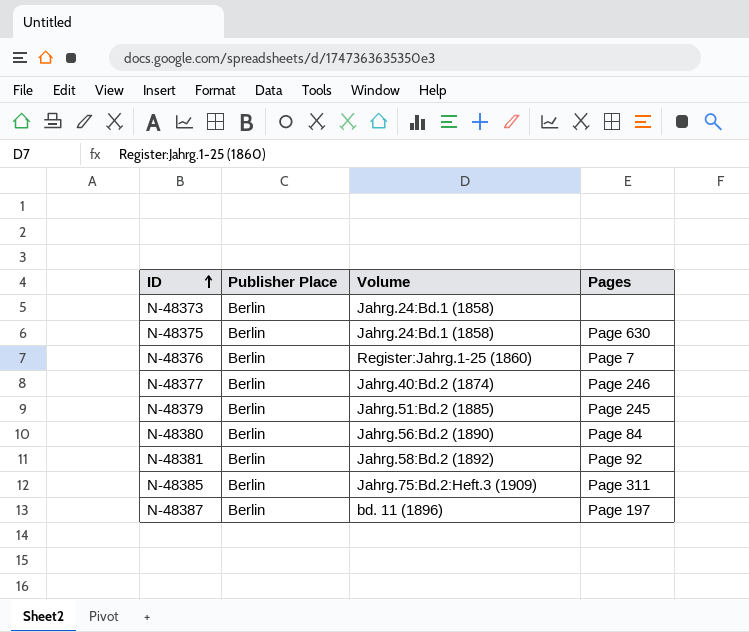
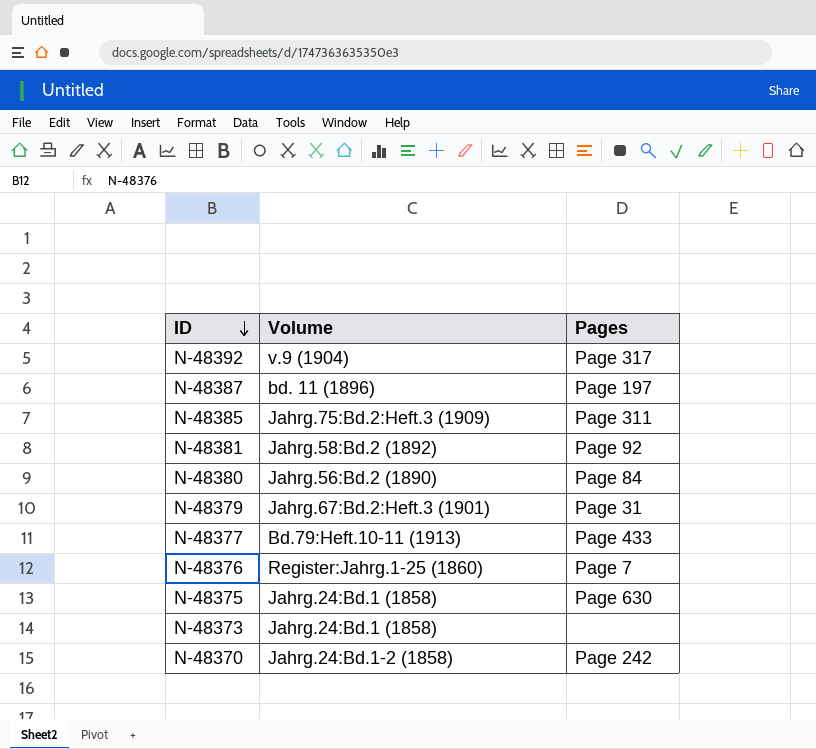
row order: ID ascending -> ID descending
column Publisher Place | position: 2 -> none
row N-48392: none -> v.9 (1904) | Page 317
N-48379 | Volume: Jahrg.51:Bd.2 (1885) -> Jahrg.67:Bd.2:Heft.3 (1901)
N-48379 | Pages: Page 245 -> Page 31
N-48377 | Volume: Jahrg.40:Bd.2 (1874) -> Bd.79:Heft.10-11 (1913)
N-48377 | Pages: Page 246 -> Page 433
row N-48370: none -> Jahrg.24:Bd.1-2 (1858) | Page 242

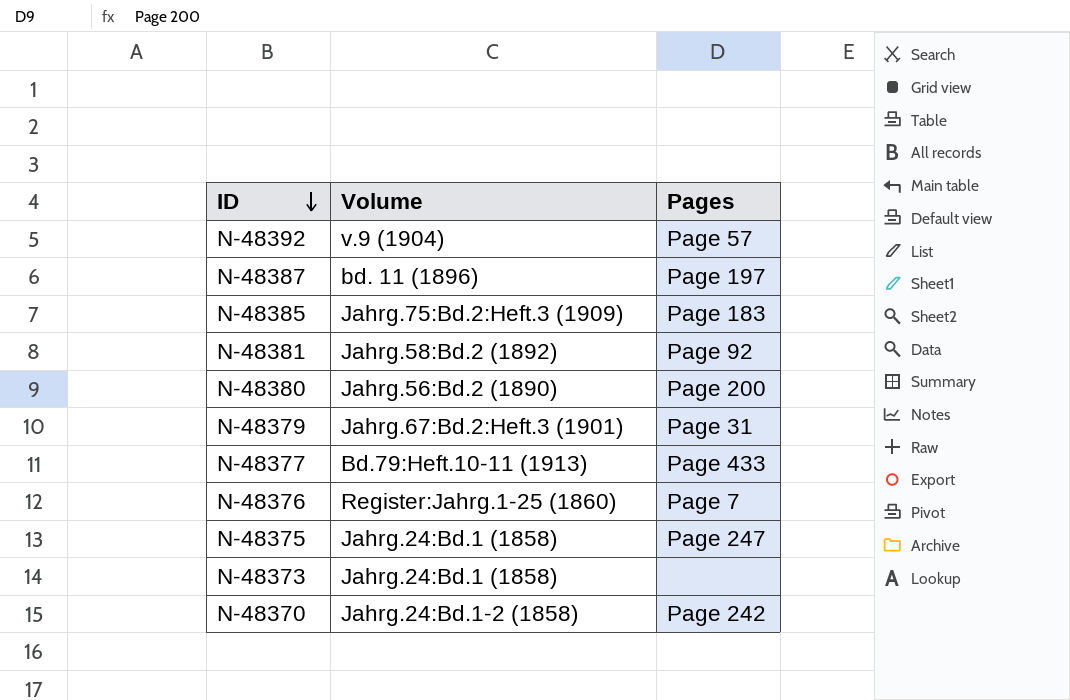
N-48392 | Pages: Page 317 -> Page 57
N-48385 | Pages: Page 311 -> Page 183
N-48380 | Pages: Page 84 -> Page 200
N-48375 | Pages: Page 630 -> Page 247

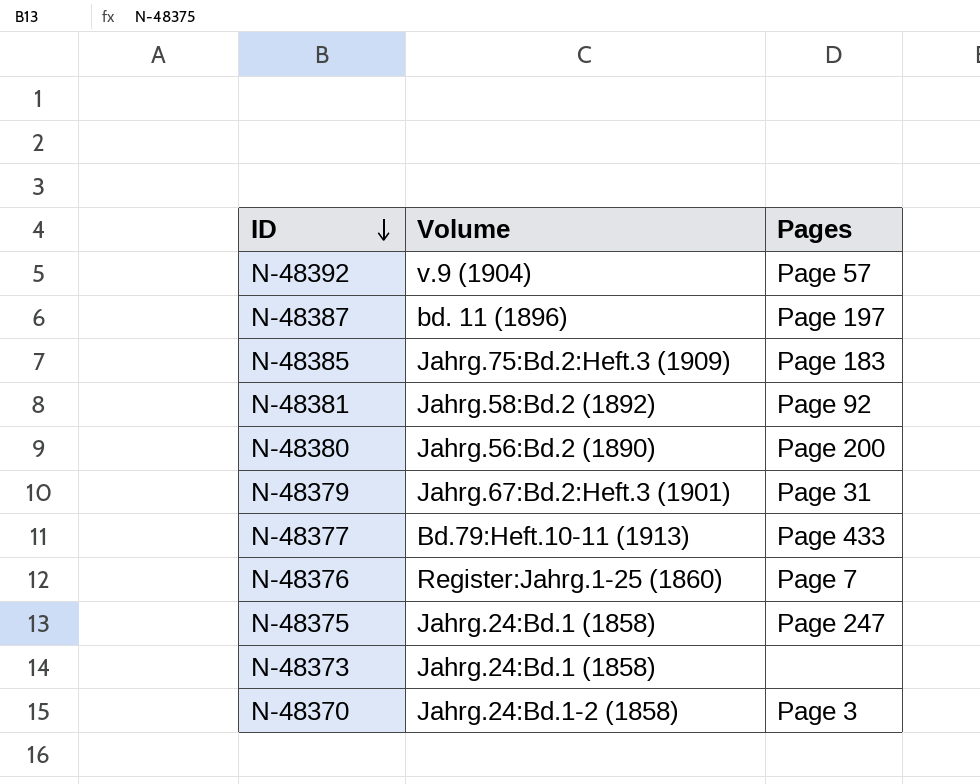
N-48370 | Pages: Page 242 -> Page 3

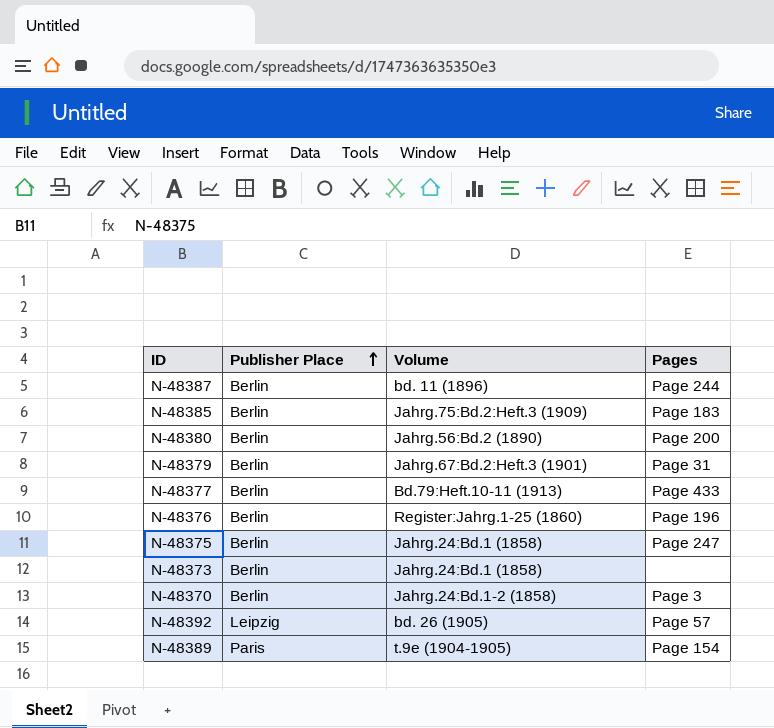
row order: ID descending -> Publisher Place ascending
column Publisher Place | position: none -> 2
row N-48381: Jahrg.58:Bd.2 (1892) | Page 92 -> none
N-48387 | Pages: Page 197 -> Page 244
N-48376 | Pages: Page 7 -> Page 196
N-48392 | Volume: v.9 (1904) -> bd. 26 (1905)
row N-48389: none -> Paris | t.9e (1904-1905) | Page 154

